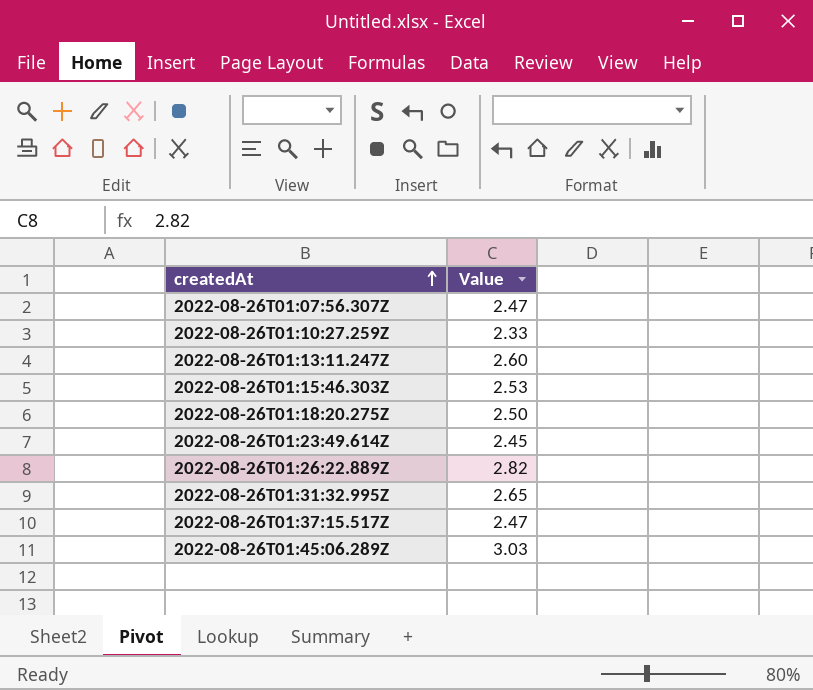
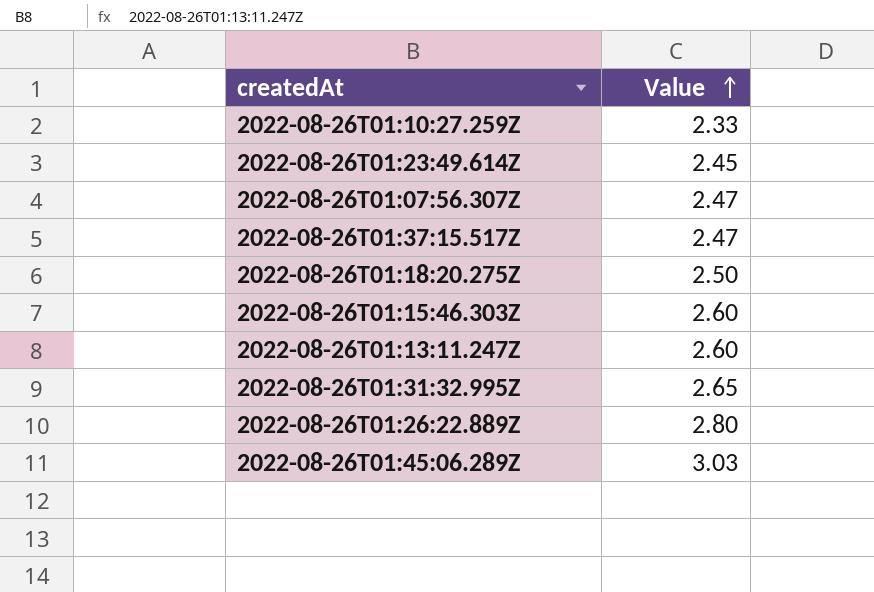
row order: createdAt ascending -> Value ascending
2022-08-26T01:15:46.303Z | Value: 2.53 -> 2.60
2022-08-26T01:26:22.889Z | Value: 2.82 -> 2.80

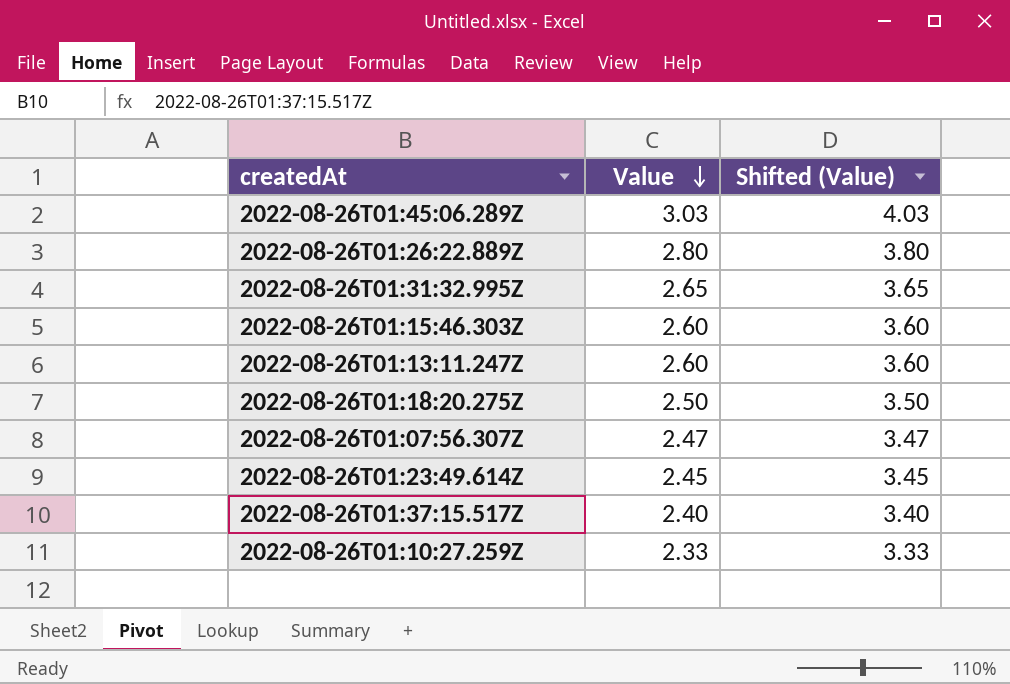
row order: Value ascending -> Value descending
column Shifted (Value) | formula: none -> [Value] + 1
2022-08-26T01:37:15.517Z | Value: 2.47 -> 2.40

